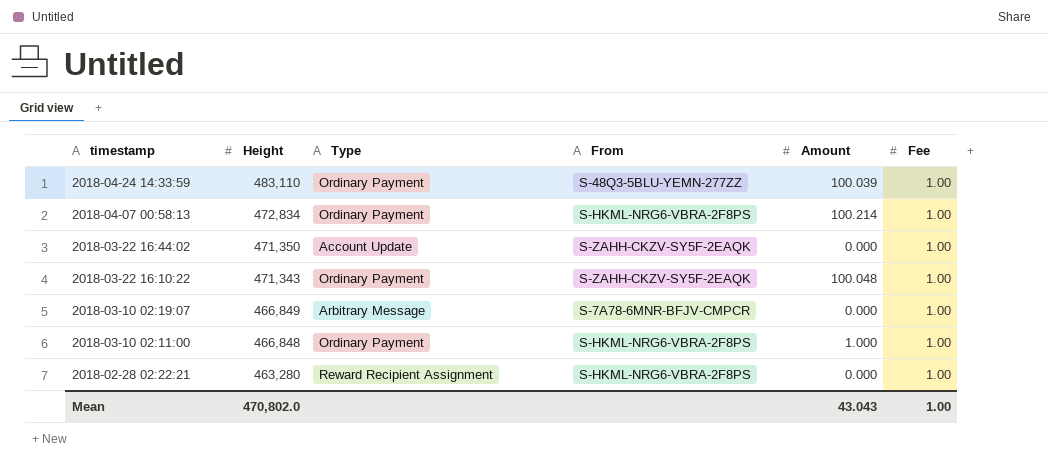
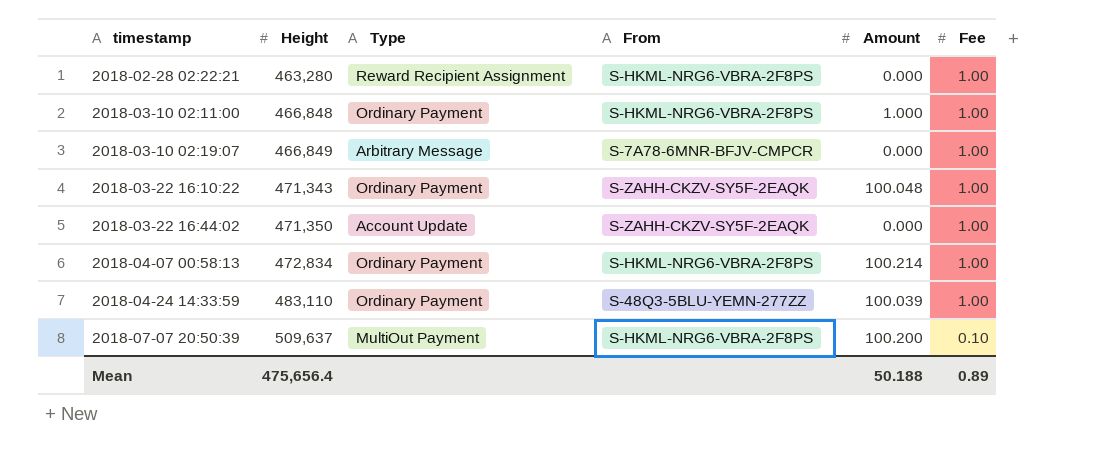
row order: timestamp descending -> timestamp ascending
row 2018-07-07 20:50:39: none -> 509,637 | MultiOut Payment | S-HKML-NRG6-VBRA-2F8PS | 100.200 | 0.10
Mean | Height: 470,802.0 -> 475,656.4
Mean | Amount: 43.043 -> 50.188
Mean | Fee: 1.00 -> 0.89

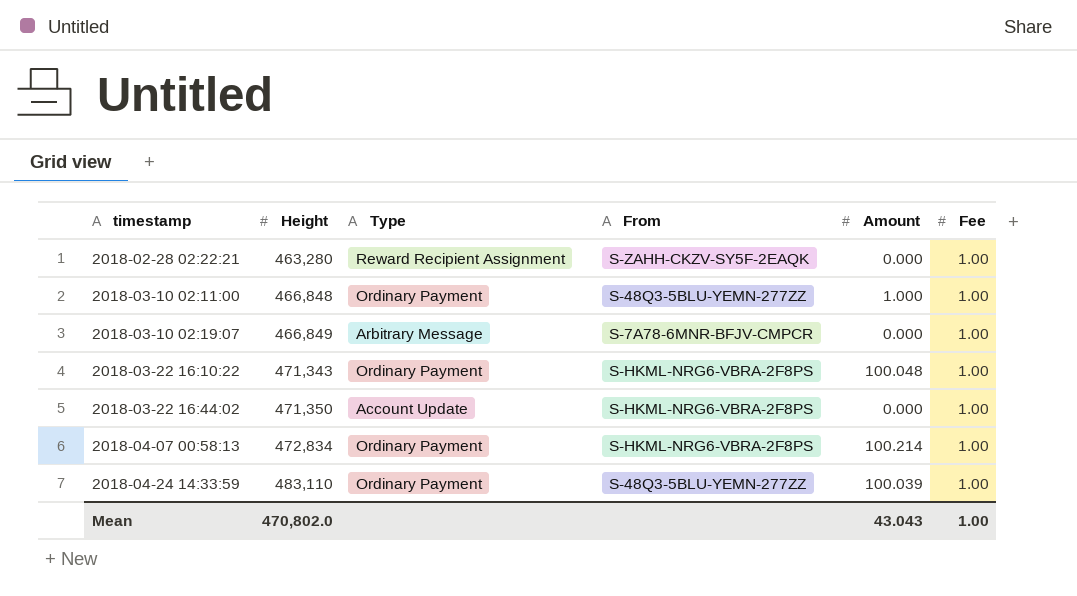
row 2018-07-07 20:50:39: 509,637 | MultiOut Payment | S-HKML-NRG6-VBRA-2F8PS | 100.200 | 0.10 -> none
2018-02-28 02:22:21 | From: S-HKML-NRG6-VBRA-2F8PS -> S-ZAHH-CKZV-SY5F-2EAQK
2018-03-10 02:11:00 | From: S-HKML-NRG6-VBRA-2F8PS -> S-48Q3-5BLU-YEMN-277ZZ
2018-03-22 16:10:22 | From: S-ZAHH-CKZV-SY5F-2EAQK -> S-HKML-NRG6-VBRA-2F8PS
2018-03-22 16:44:02 | From: S-ZAHH-CKZV-SY5F-2EAQK -> S-HKML-NRG6-VBRA-2F8PS
Mean | Height: 475,656.4 -> 470,802.0
Mean | Amount: 50.188 -> 43.043
Mean | Fee: 0.89 -> 1.00

